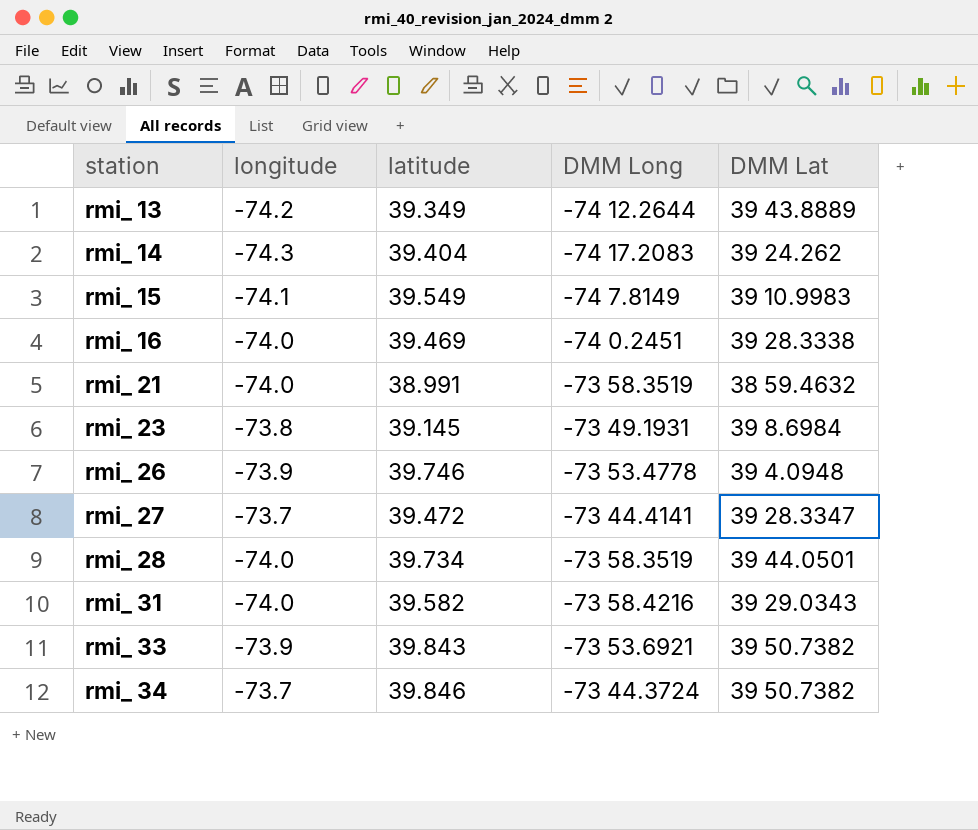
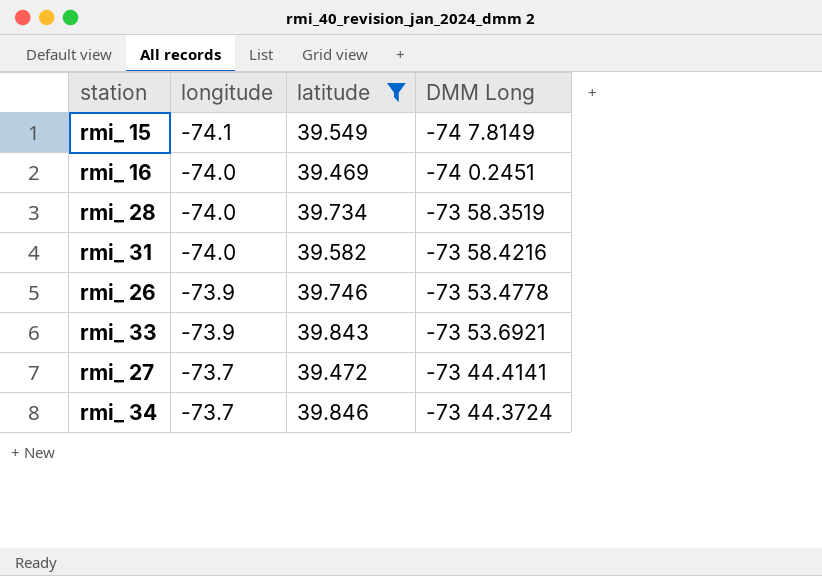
filter: none -> latitude >= 39.469
row order: station ascending -> longitude ascending
column DMM Lat | position: 5 -> none

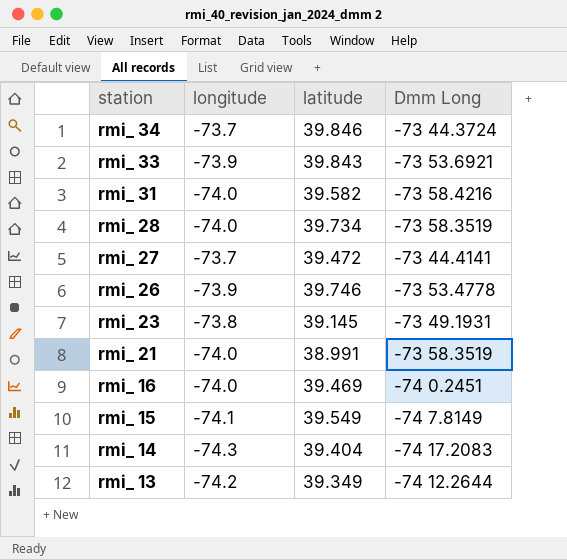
filter: latitude >= 39.469 -> none
row order: longitude ascending -> station descending
column name: DMM Long -> Dmm Long

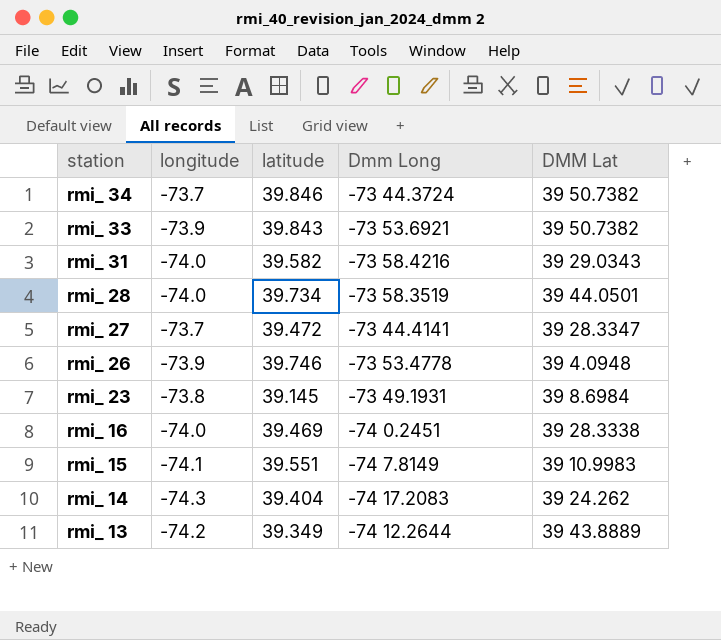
column DMM Lat | position: none -> 5
row rmi_ 21: -74.0 | 38.991 | -73 58.3519 -> none
rmi_ 15 | latitude: 39.549 -> 39.551

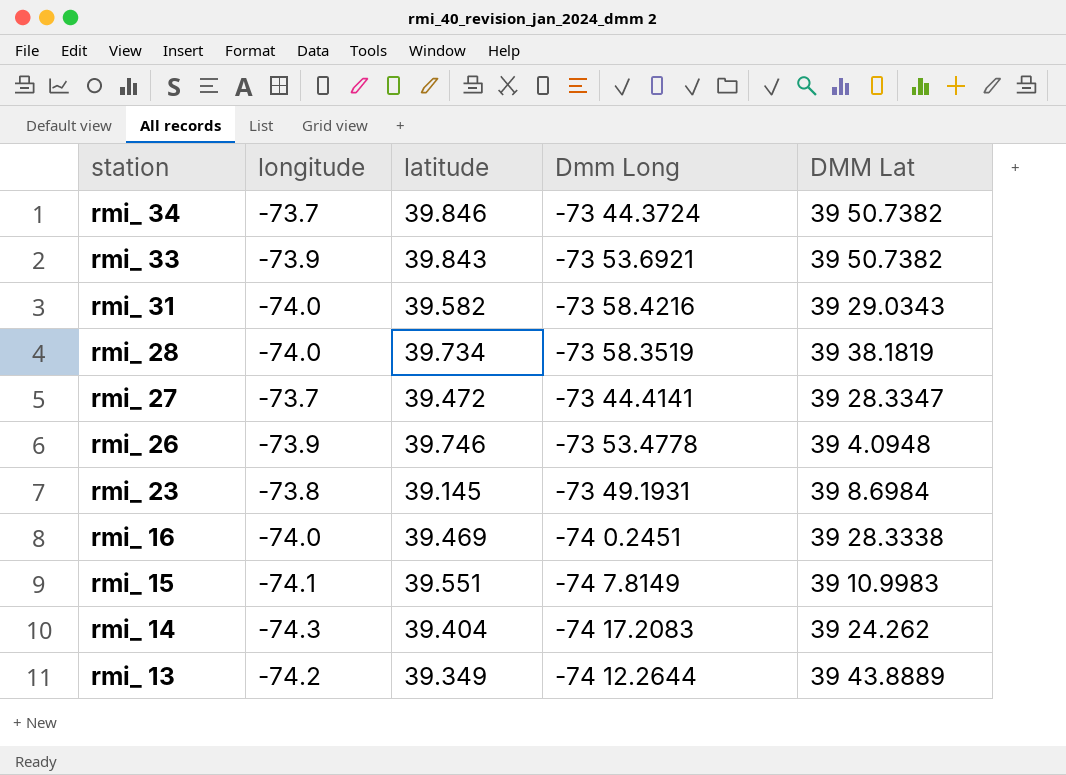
rmi_ 28 | DMM Lat: 39 44.0501 -> 39 38.1819

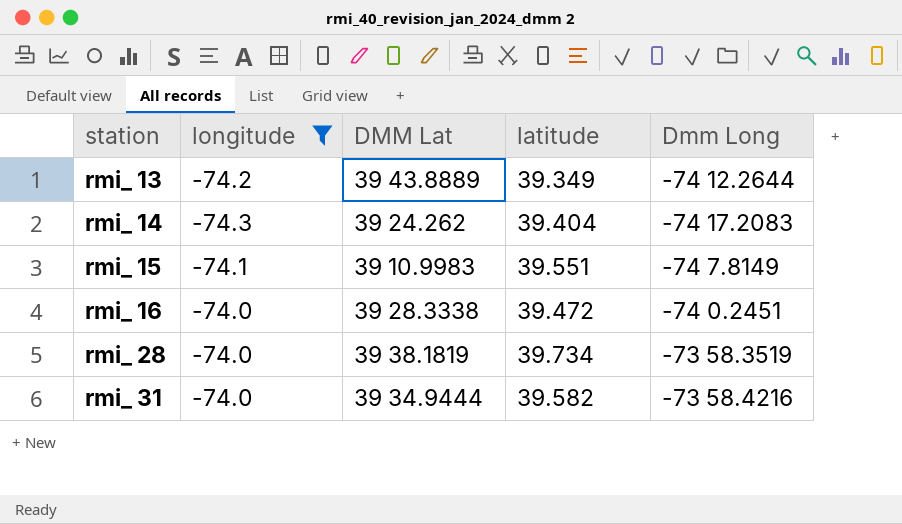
filter: none -> longitude <= -74.0
row order: station descending -> station ascending
column DMM Lat | position: 5 -> 3
rmi_ 16 | latitude: 39.469 -> 39.472
rmi_ 31 | DMM Lat: 39 29.0343 -> 39 34.9444

